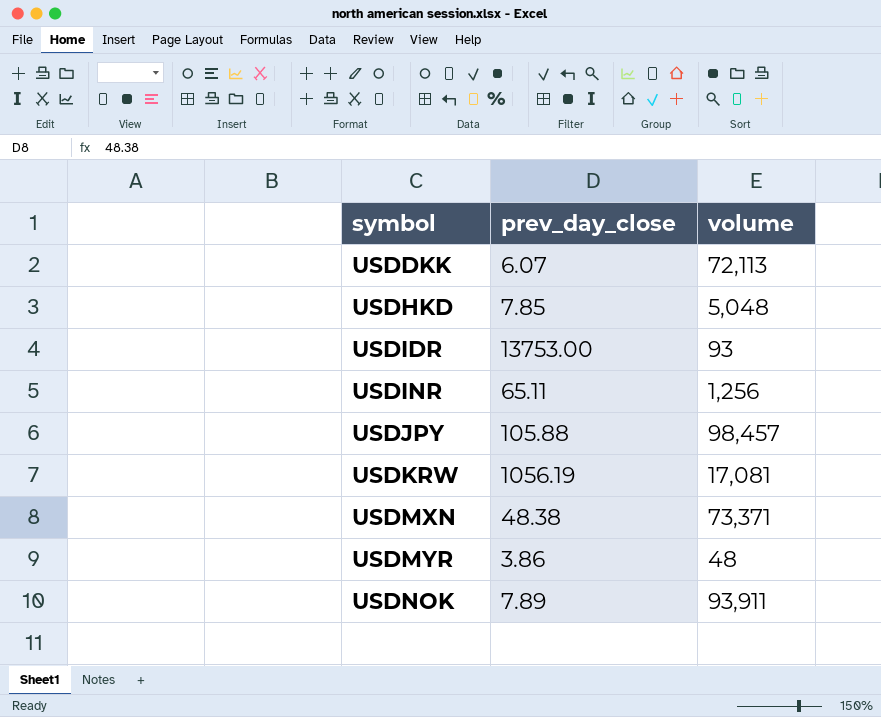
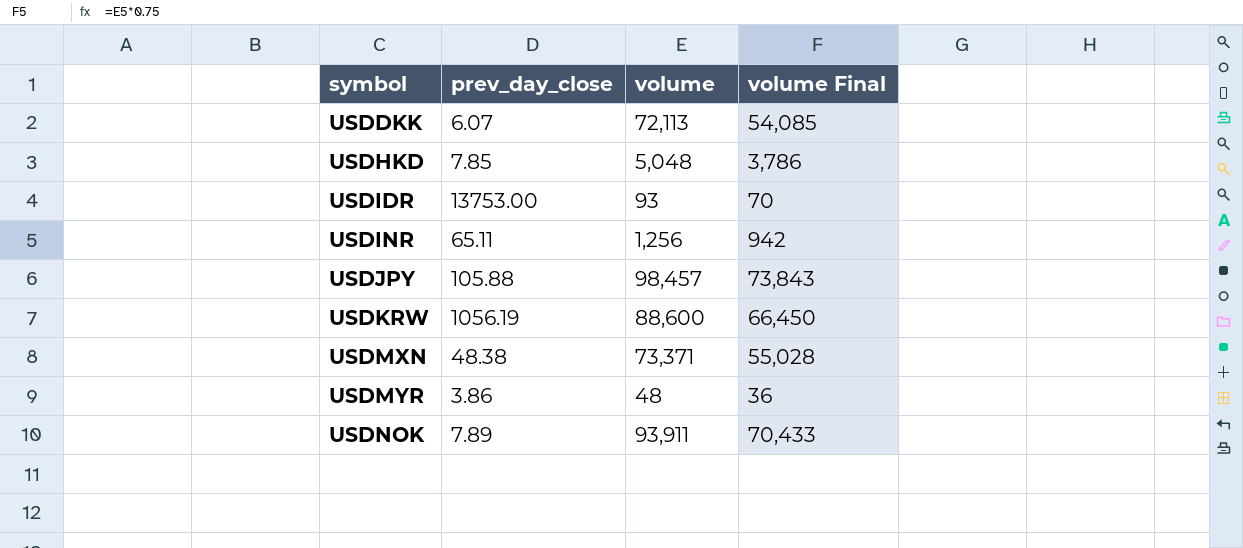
column volume Final | formula: none -> [volume] * 0.75
USDKRW | volume: 17,081 -> 88,600

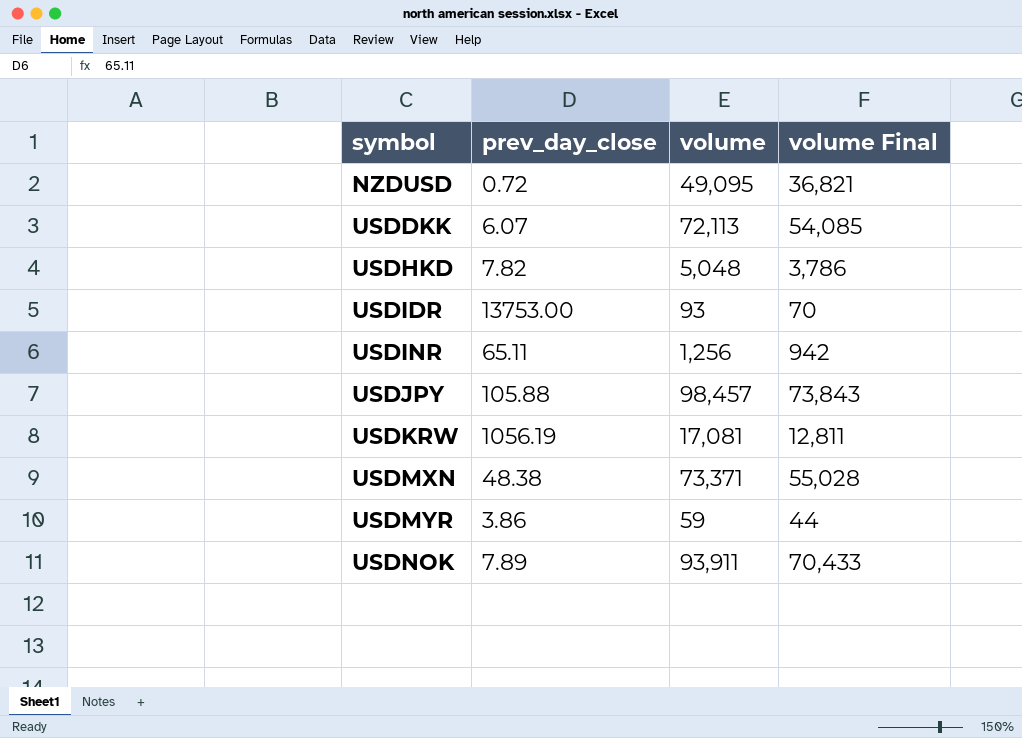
row NZDUSD: none -> 0.72 | 49,095 | 36,821
USDHKD | prev_day_close: 7.85 -> 7.82
USDKRW | volume: 88,600 -> 17,081
USDKRW | volume Final: 66,450 -> 12,811
USDMYR | volume: 48 -> 59
USDMYR | volume Final: 36 -> 44

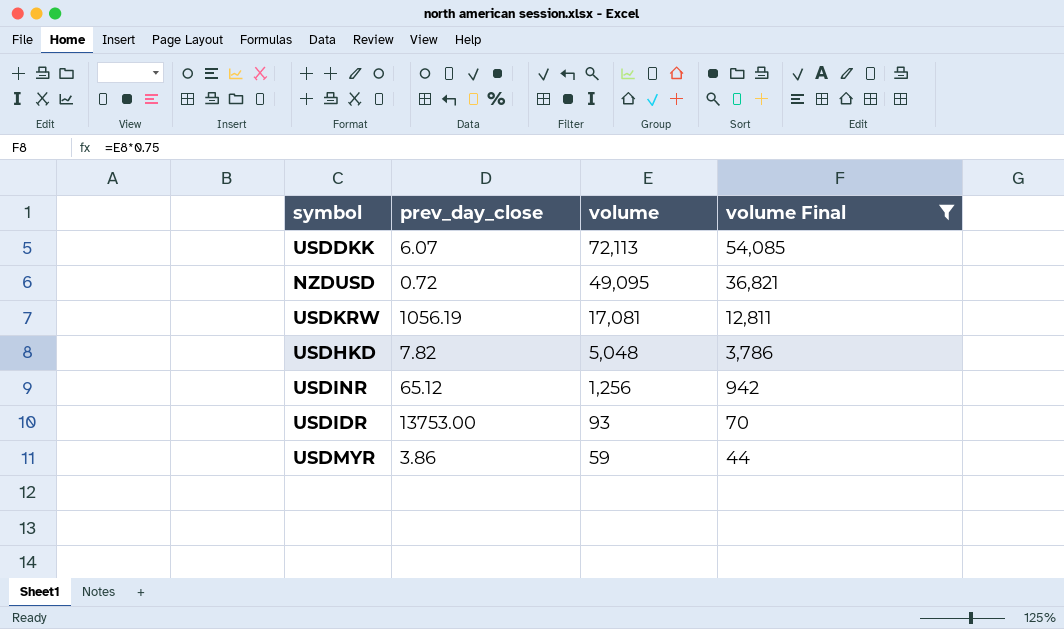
filter: none -> volume Final <= 54,085
row order: symbol ascending -> volume descending
USDINR | prev_day_close: 65.11 -> 65.12

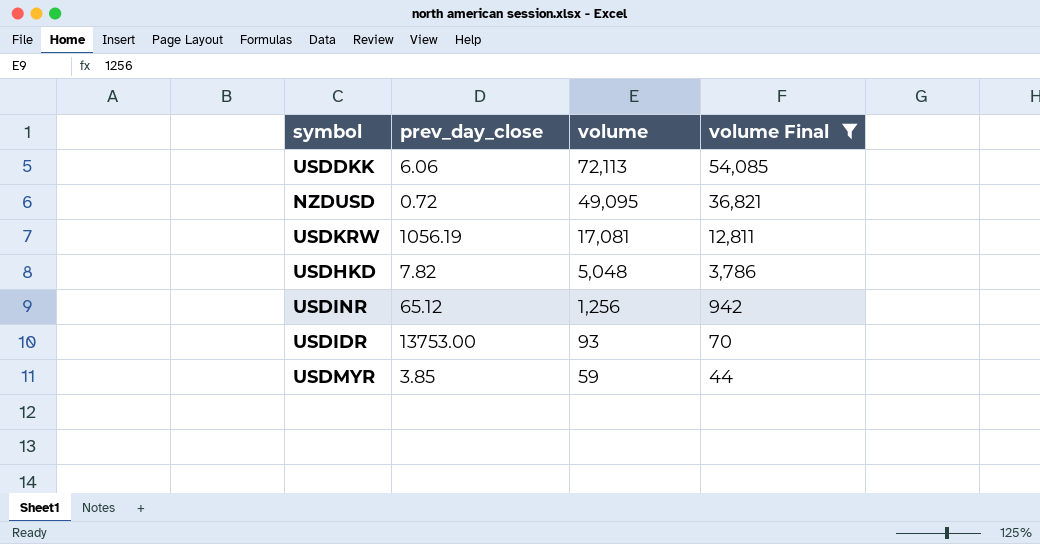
USDDKK | prev_day_close: 6.07 -> 6.06
USDMYR | prev_day_close: 3.86 -> 3.85

